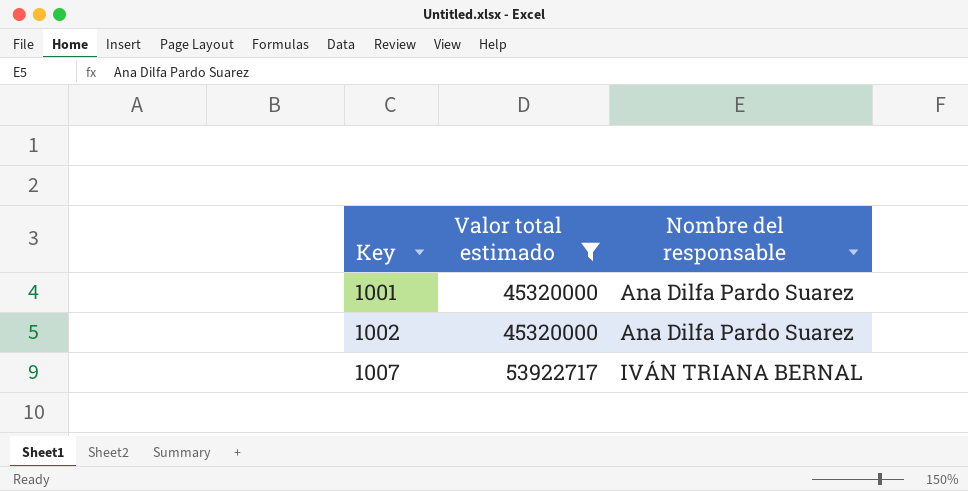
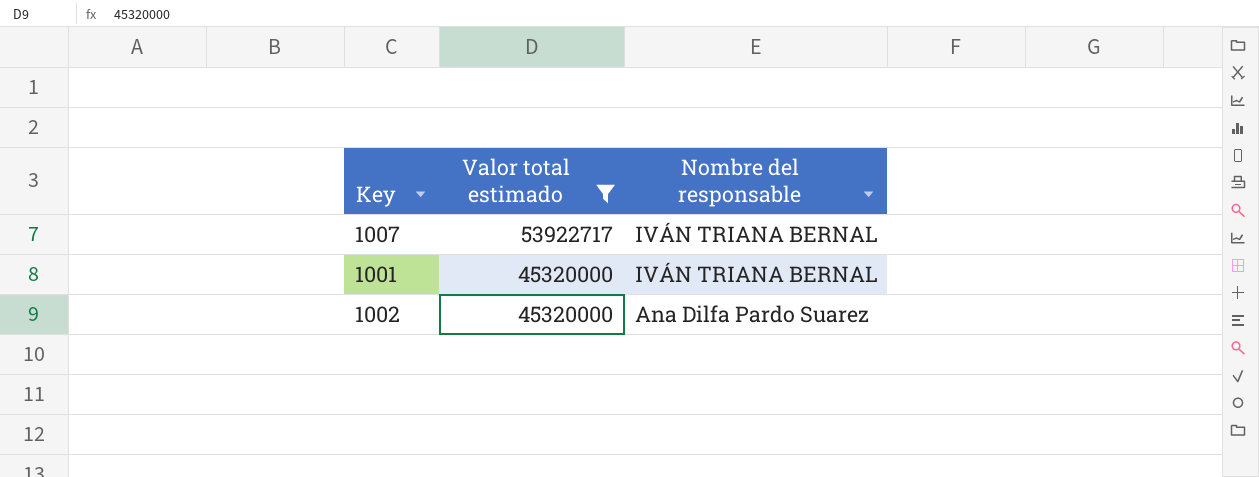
row order: Key ascending -> Valor total estimado descending
1001 | Nombre del responsable: Ana Dilfa Pardo Suarez -> IVÁN TRIANA BERNAL

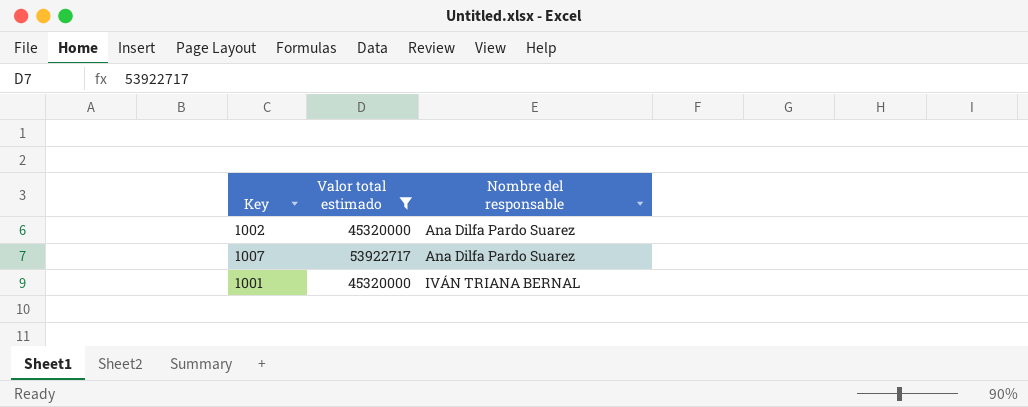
row order: Valor total estimado descending -> Nombre del responsable ascending
1007 | Nombre del responsable: IVÁN TRIANA BERNAL -> Ana Dilfa Pardo Suarez

